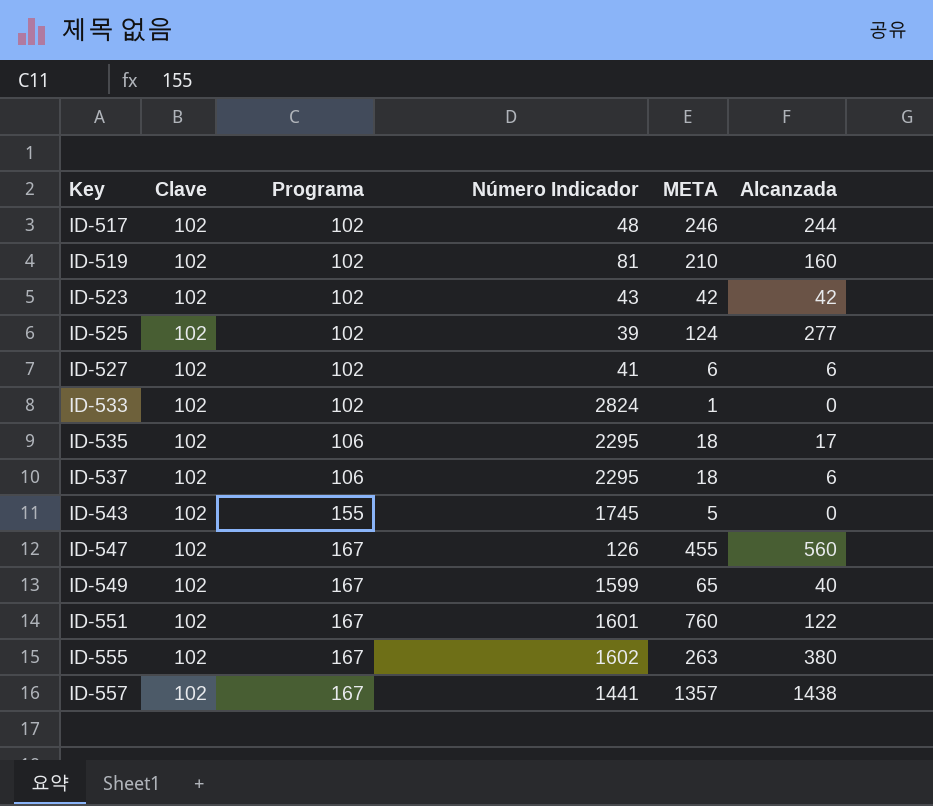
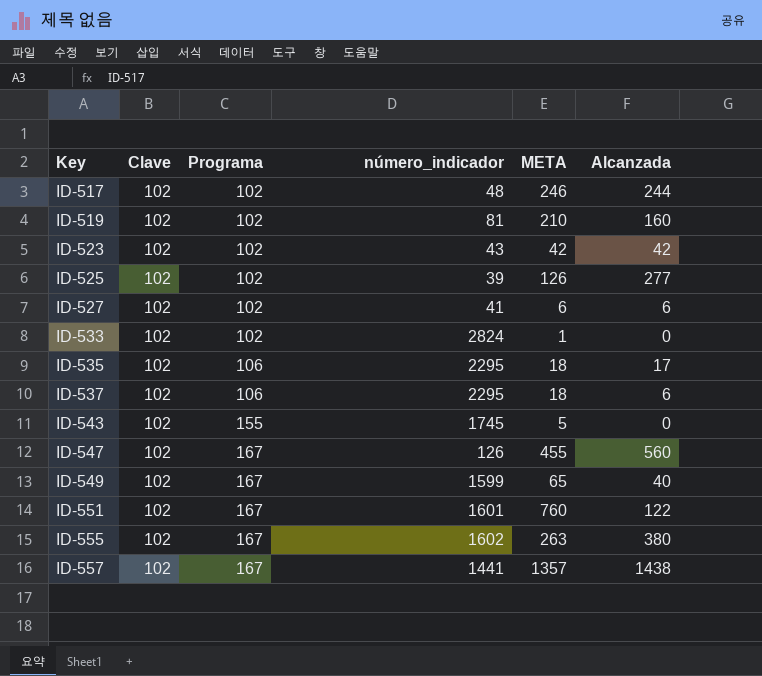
column name: Número Indicador -> número_indicador
ID-525 | META: 124 -> 126

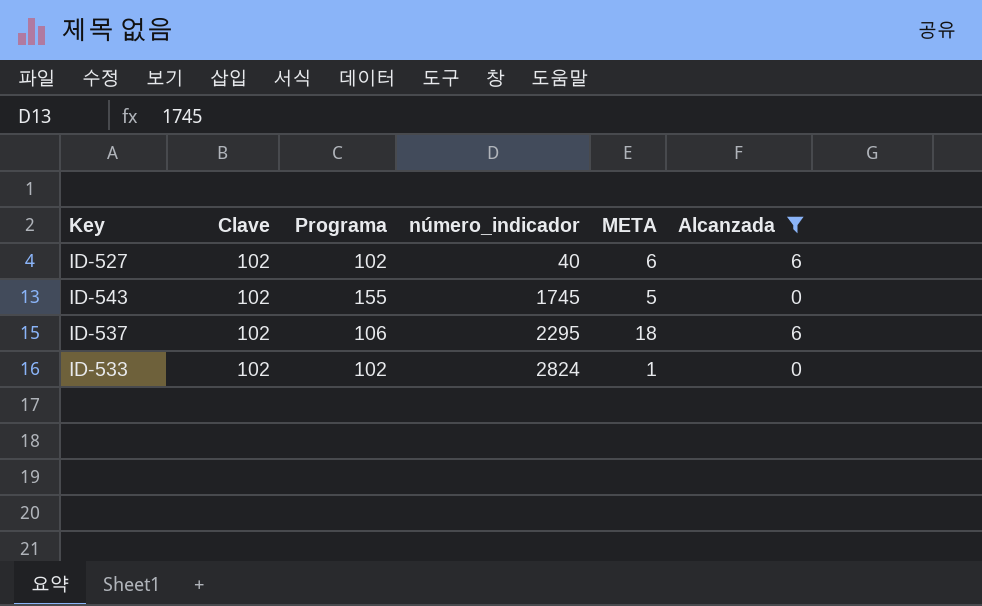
filter: none -> Alcanzada <= 6
row order: Key ascending -> número_indicador ascending
ID-527 | número_indicador: 41 -> 40

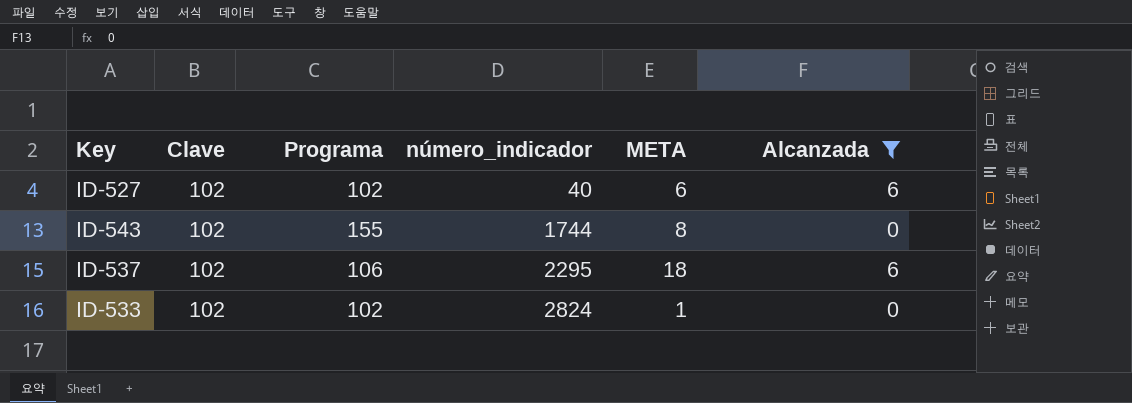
ID-543 | número_indicador: 1745 -> 1744
ID-543 | META: 5 -> 8

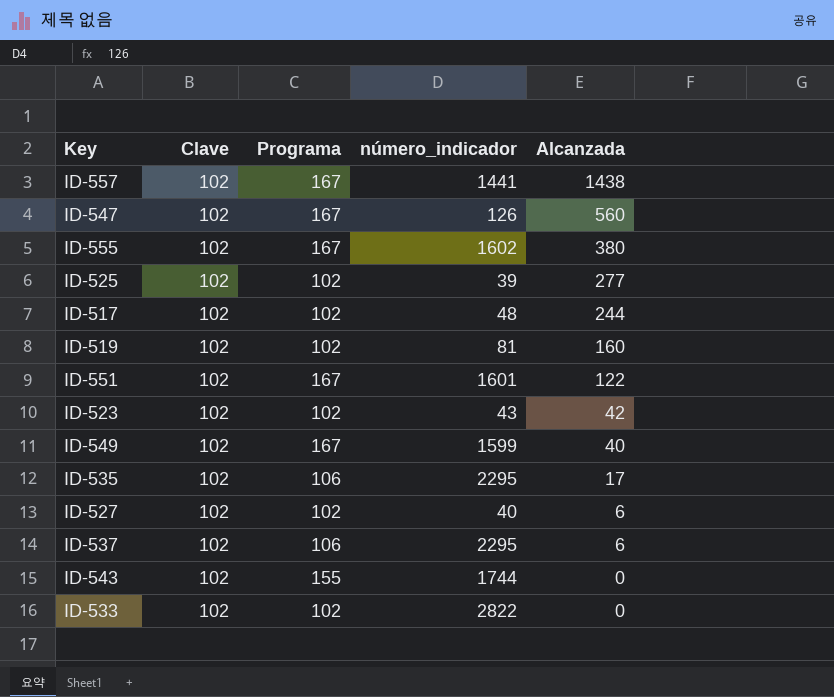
filter: Alcanzada <= 6 -> none
row order: número_indicador ascending -> Alcanzada descending
column META | position: 5 -> none
ID-533 | número_indicador: 2824 -> 2822

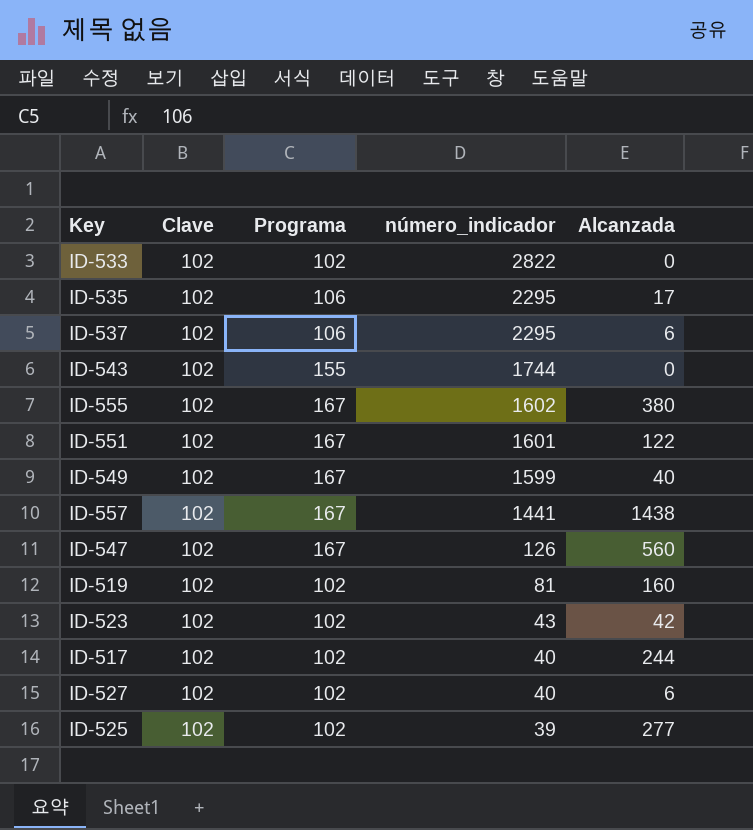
row order: Alcanzada descending -> número_indicador descending
ID-517 | número_indicador: 48 -> 40

